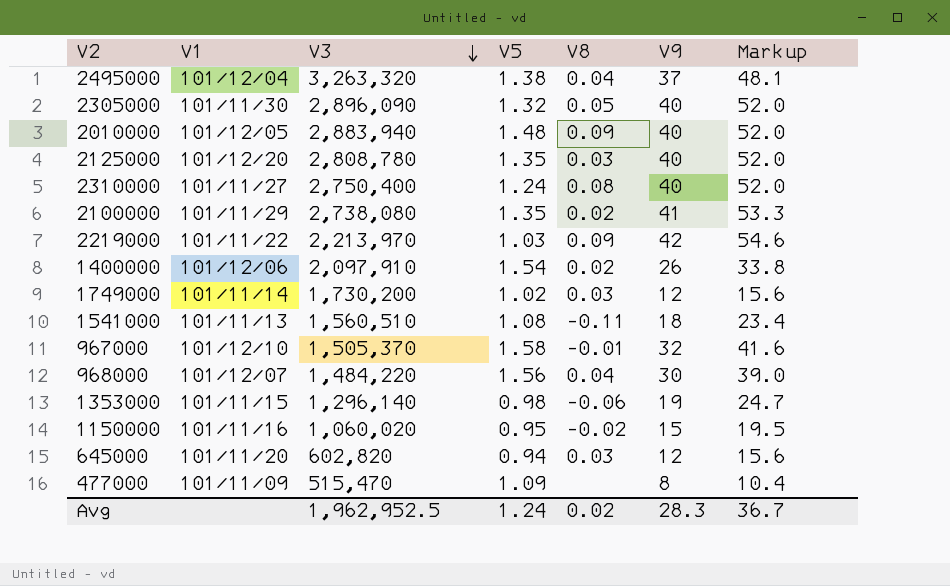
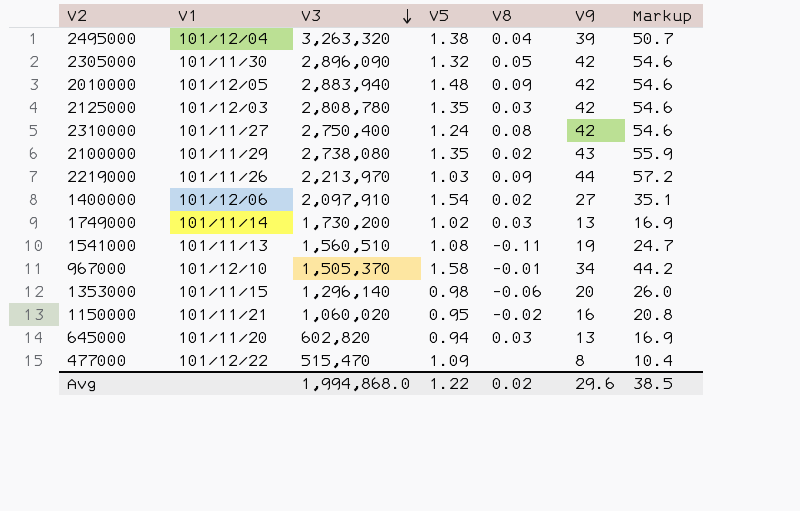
row 968000: 101/12/07 | 1,484,220 | 1.56 | 0.04 | 30 | 39.0 -> none
2495000 | V9: 37 -> 39
2495000 | Markup: 48.1 -> 50.7
2305000 | V9: 40 -> 42
2305000 | Markup: 52.0 -> 54.6
2010000 | V9: 40 -> 42
2010000 | Markup: 52.0 -> 54.6
2125000 | V1: 101/12/20 -> 101/12/03
2125000 | V9: 40 -> 42
2125000 | Markup: 52.0 -> 54.6
2310000 | V9: 40 -> 42
2310000 | Markup: 52.0 -> 54.6
2100000 | V9: 41 -> 43
2100000 | Markup: 53.3 -> 55.9
2219000 | V1: 101/11/22 -> 101/11/26
2219000 | V9: 42 -> 44
2219000 | Markup: 54.6 -> 57.2
1400000 | V9: 26 -> 27
1400000 | Markup: 33.8 -> 35.1
1749000 | V9: 12 -> 13
1749000 | Markup: 15.6 -> 16.9
1541000 | V9: 18 -> 19
1541000 | Markup: 23.4 -> 24.7
967000 | V9: 32 -> 34
967000 | Markup: 41.6 -> 44.2
1353000 | V9: 19 -> 20
1353000 | Markup: 24.7 -> 26.0
1150000 | V1: 101/11/16 -> 101/11/21
1150000 | V9: 15 -> 16
1150000 | Markup: 19.5 -> 20.8
645000 | V9: 12 -> 13
645000 | Markup: 15.6 -> 16.9
477000 | V1: 101/11/09 -> 101/12/22
Avg | V3: 1,962,952.5 -> 1,994,868.0
Avg | V5: 1.24 -> 1.22
Avg | V9: 28.3 -> 29.6
Avg | Markup: 36.7 -> 38.5

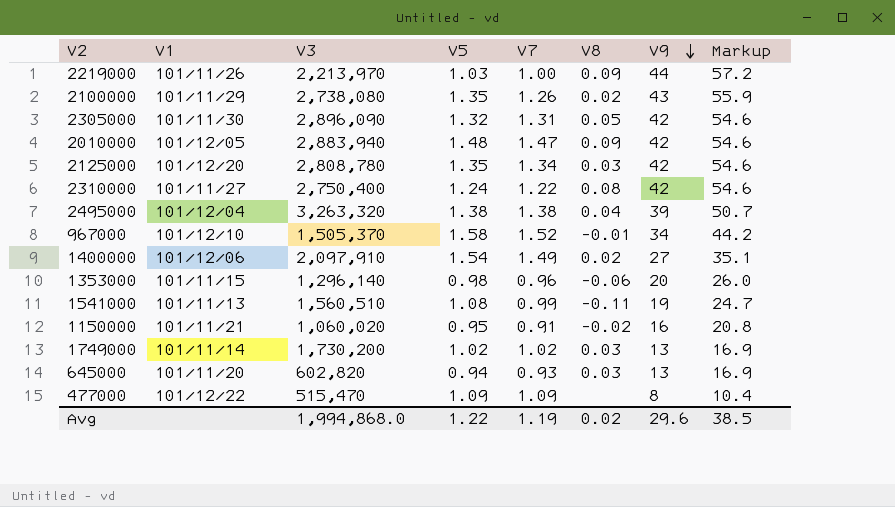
row order: V3 descending -> V9 descending
column V7 | position: none -> 5
2125000 | V1: 101/12/03 -> 101/12/20

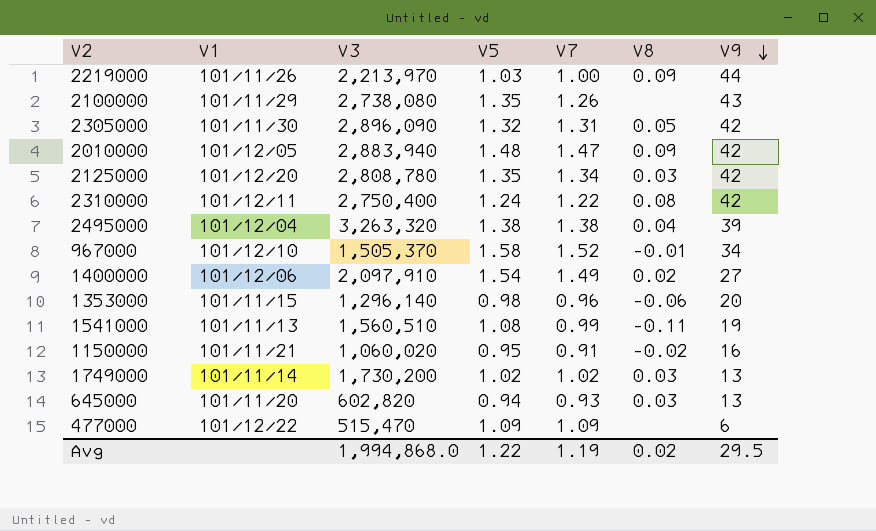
column Markup | formula: [V9] * 1.3 -> none
2100000 | V8: 0.02 -> none
2310000 | V1: 101/11/27 -> 101/12/11
477000 | V9: 8 -> 6
Avg | V9: 29.6 -> 29.5

